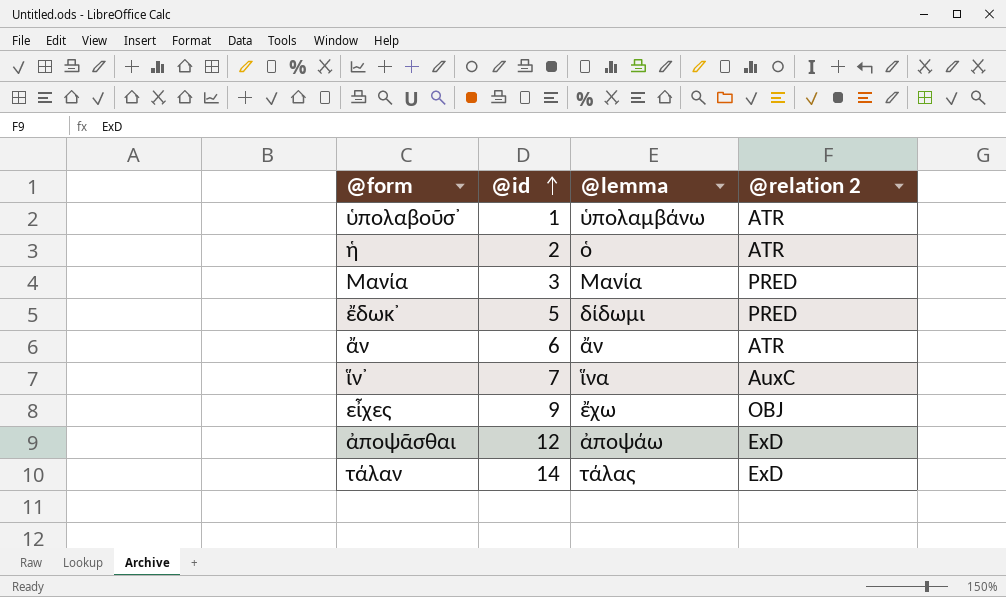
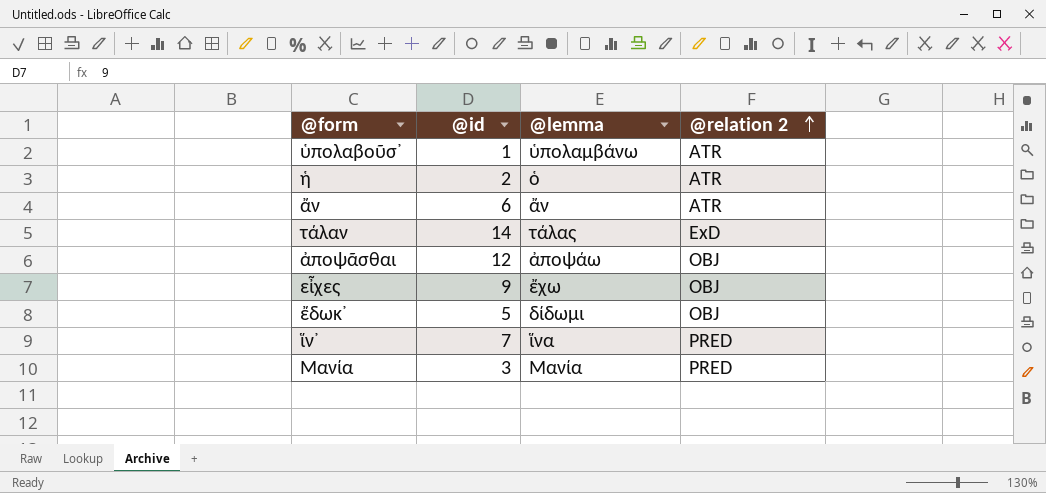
row order: @id ascending -> @relation 2 ascending
ἀποψᾶσθαι | @relation 2: ExD -> OBJ
ἔδωκ᾽ | @relation 2: PRED -> OBJ
ἵν᾽ | @relation 2: AuxC -> PRED

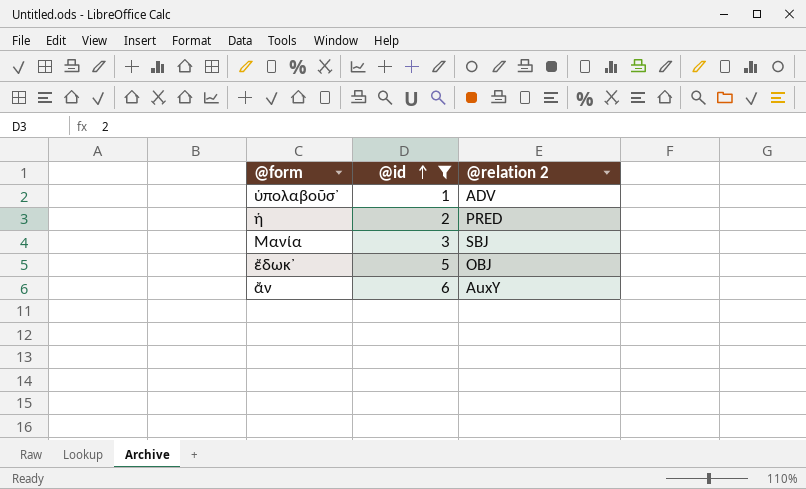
filter: none -> @id <= 6
row order: @relation 2 ascending -> @id ascending
column @lemma | position: 3 -> none
ὑπολαβοῦσ᾽ | @relation 2: ATR -> ADV
ἡ | @relation 2: ATR -> PRED
Μανία | @relation 2: PRED -> SBJ
ἄν | @relation 2: ATR -> AuxY

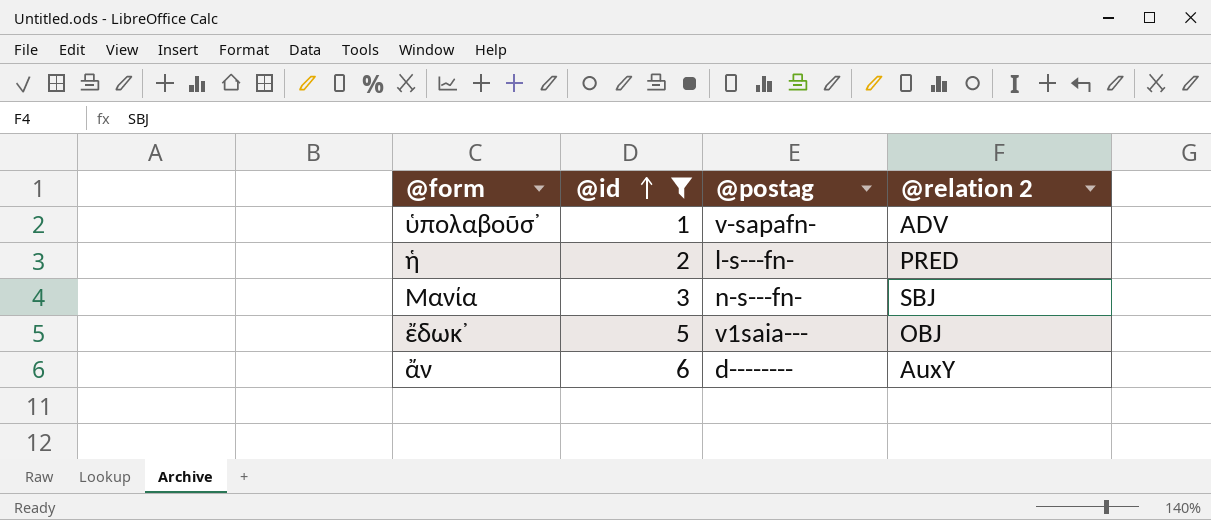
column @postag | position: none -> 3

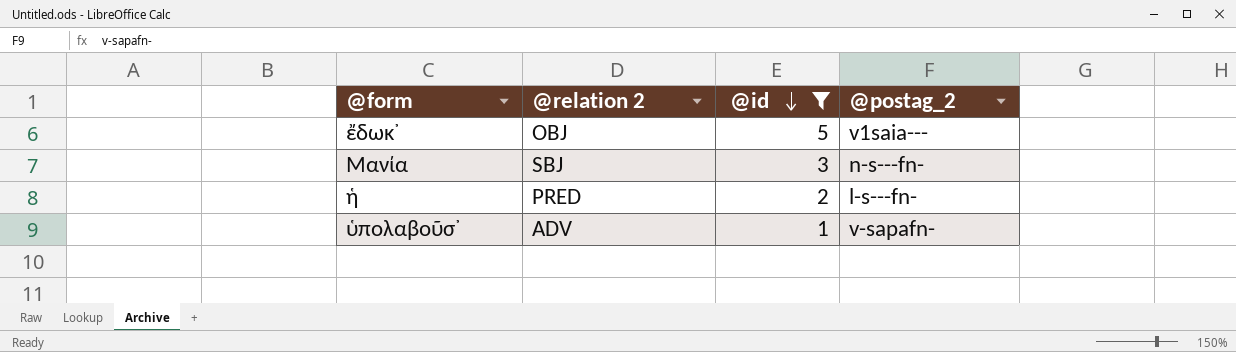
row order: @id ascending -> @id descending
column @relation 2 | position: 4 -> 2
column name: @postag -> @postag_2
row ἄν: 6 | d-------- | AuxY -> none

